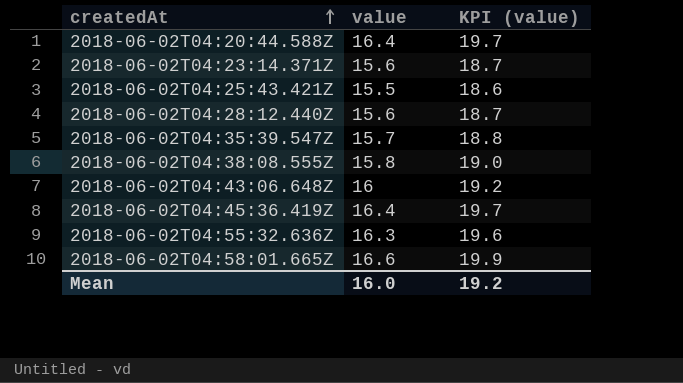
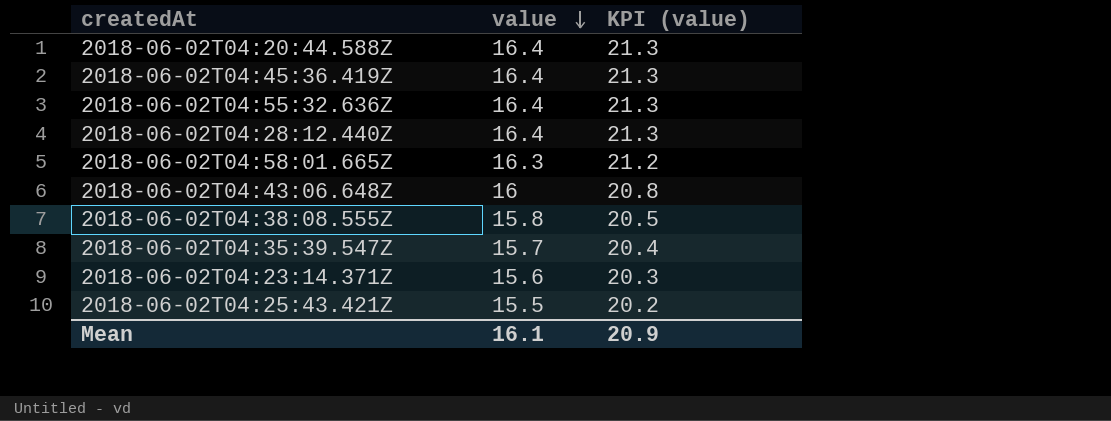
row order: createdAt ascending -> value descending
column KPI (value) | formula: [value] * 1.2 -> [value] * 1.3
2018-06-02T04:55:32.636Z | value: 16.3 -> 16.4
2018-06-02T04:28:12.440Z | value: 15.6 -> 16.4
2018-06-02T04:58:01.665Z | value: 16.6 -> 16.3
Mean | value: 16.0 -> 16.1
Mean | KPI (value): 19.2 -> 20.9

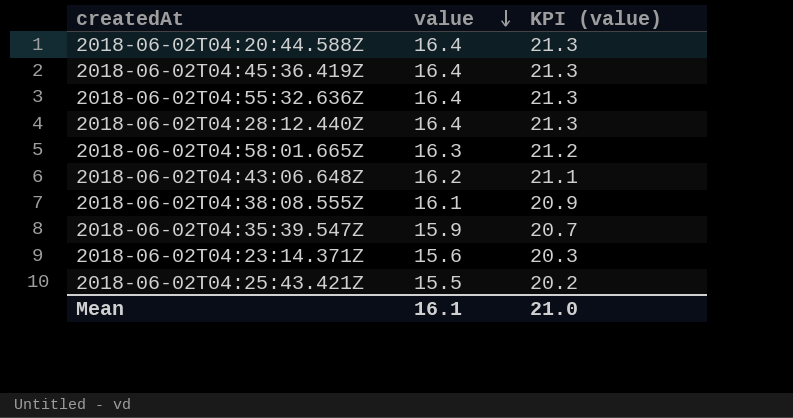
2018-06-02T04:43:06.648Z | value: 16 -> 16.2
2018-06-02T04:43:06.648Z | KPI (value): 20.8 -> 21.1
2018-06-02T04:38:08.555Z | value: 15.8 -> 16.1
2018-06-02T04:38:08.555Z | KPI (value): 20.5 -> 20.9
2018-06-02T04:35:39.547Z | value: 15.7 -> 15.9
2018-06-02T04:35:39.547Z | KPI (value): 20.4 -> 20.7
Mean | KPI (value): 20.9 -> 21.0

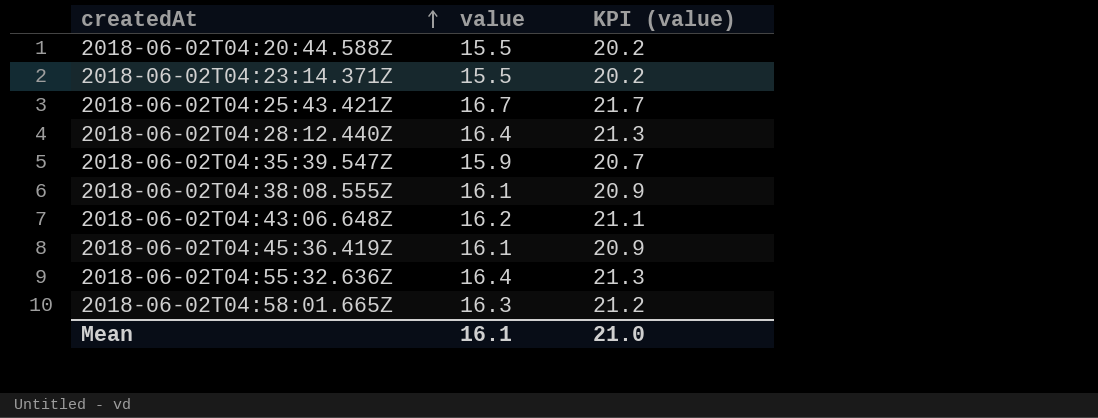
row order: value descending -> createdAt ascending
2018-06-02T04:20:44.588Z | value: 16.4 -> 15.5
2018-06-02T04:20:44.588Z | KPI (value): 21.3 -> 20.2
2018-06-02T04:23:14.371Z | value: 15.6 -> 15.5
2018-06-02T04:23:14.371Z | KPI (value): 20.3 -> 20.2
2018-06-02T04:25:43.421Z | value: 15.5 -> 16.7
2018-06-02T04:25:43.421Z | KPI (value): 20.2 -> 21.7
2018-06-02T04:45:36.419Z | value: 16.4 -> 16.1
2018-06-02T04:45:36.419Z | KPI (value): 21.3 -> 20.9

